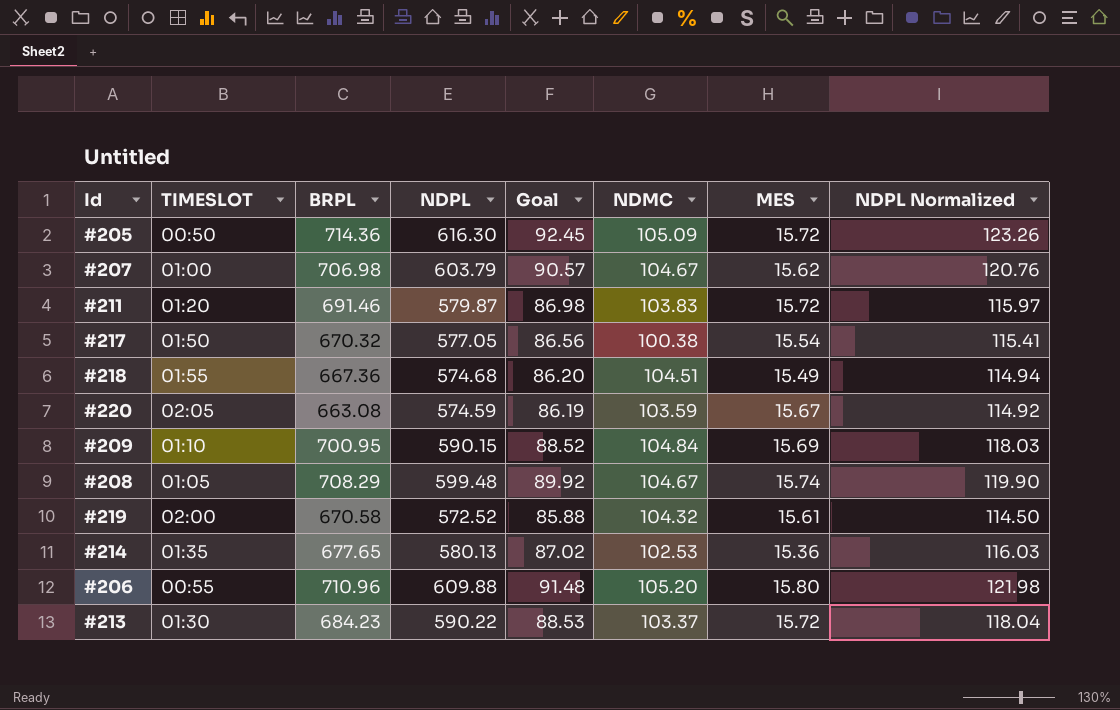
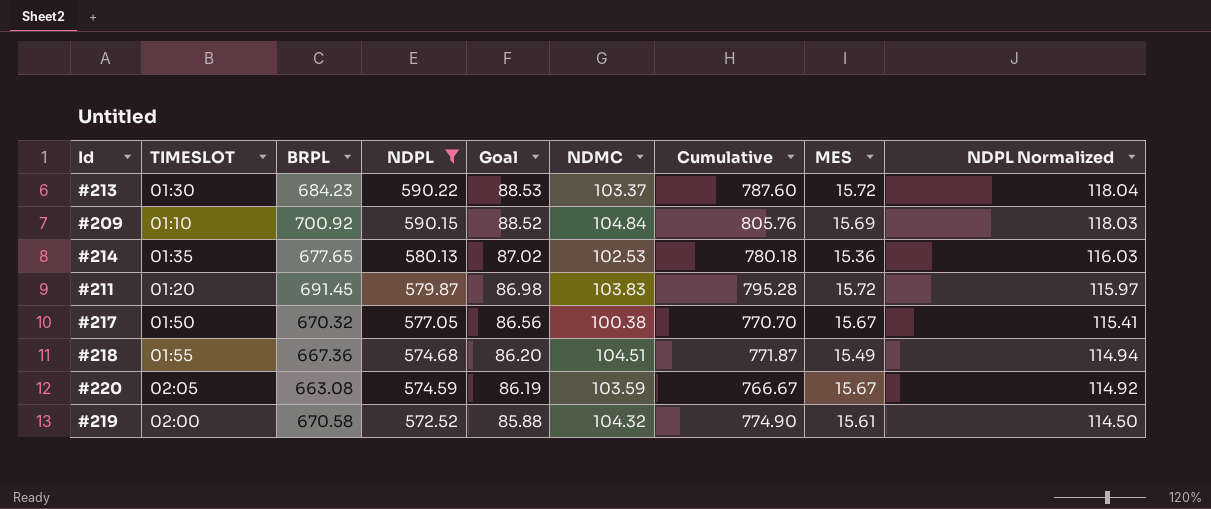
filter: none -> NDPL <= 590.22
row order: none -> NDPL descending
column Cumulative | formula: none -> [BRPL] + [NDMC]
#209 | BRPL: 700.95 -> 700.92
#211 | BRPL: 691.46 -> 691.45
#217 | MES: 15.54 -> 15.67

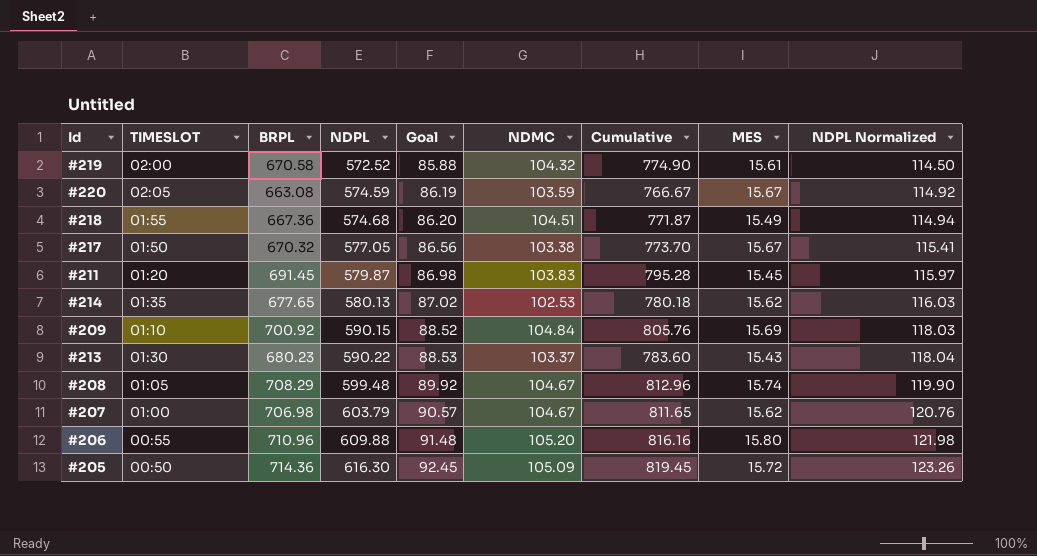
filter: NDPL <= 590.22 -> none
row order: NDPL descending -> NDPL ascending
#217 | NDMC: 100.38 -> 103.38
#217 | Cumulative: 770.70 -> 773.70
#211 | MES: 15.72 -> 15.45
#214 | MES: 15.36 -> 15.62
#213 | BRPL: 684.23 -> 680.23
#213 | Cumulative: 787.60 -> 783.60
#213 | MES: 15.72 -> 15.43

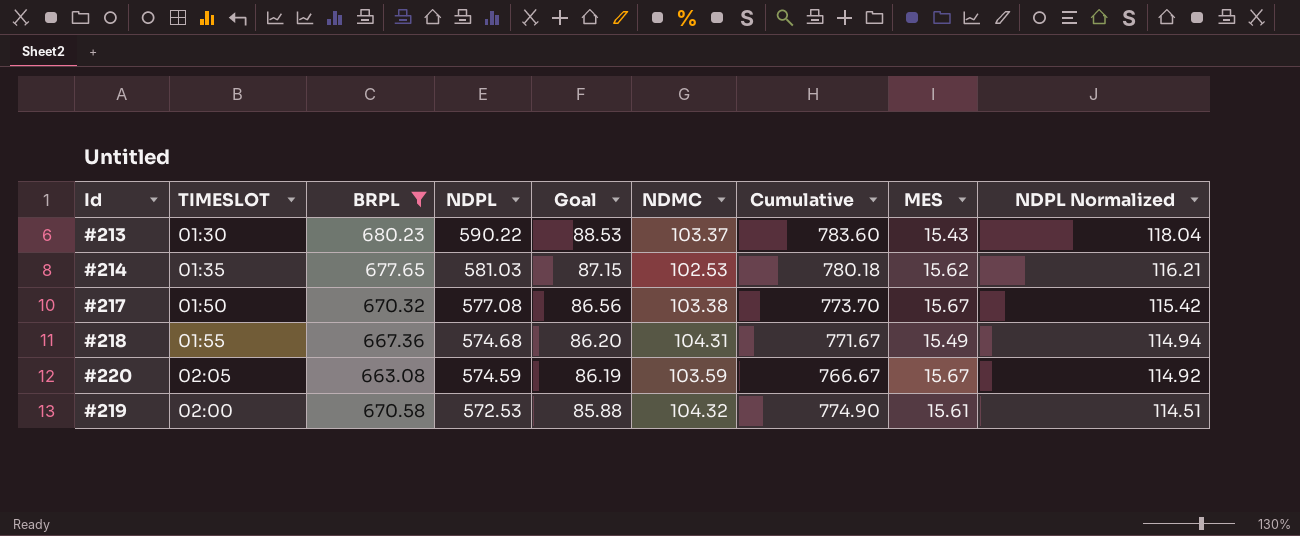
filter: none -> BRPL <= 680.23
row order: NDPL ascending -> NDPL descending
#214 | NDPL: 580.13 -> 581.03
#214 | Goal: 87.02 -> 87.15
#214 | NDPL Normalized: 116.03 -> 116.21
#217 | NDPL: 577.05 -> 577.08
#217 | NDPL Normalized: 115.41 -> 115.42
#218 | NDMC: 104.51 -> 104.31
#218 | Cumulative: 771.87 -> 771.67
#219 | NDPL: 572.52 -> 572.53
#219 | NDPL Normalized: 114.50 -> 114.51

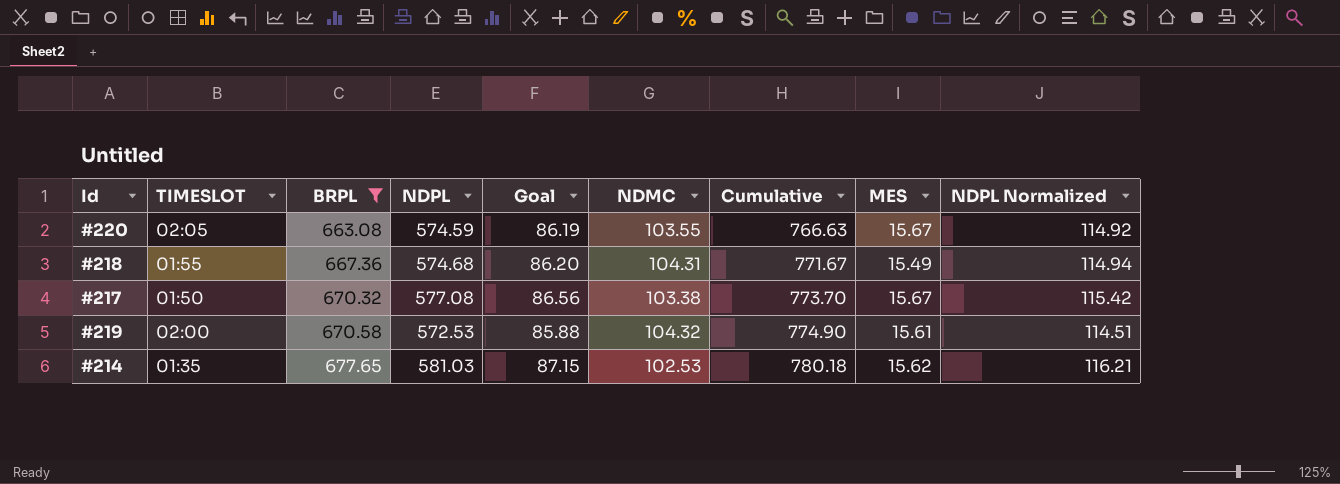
row order: NDPL descending -> BRPL ascending
row #213: 01:30 | 680.23 | 590.22 | 88.53 | 103.37 | 783.60 | 15.43 | 118.04 -> none
#220 | NDMC: 103.59 -> 103.55
#220 | Cumulative: 766.67 -> 766.63

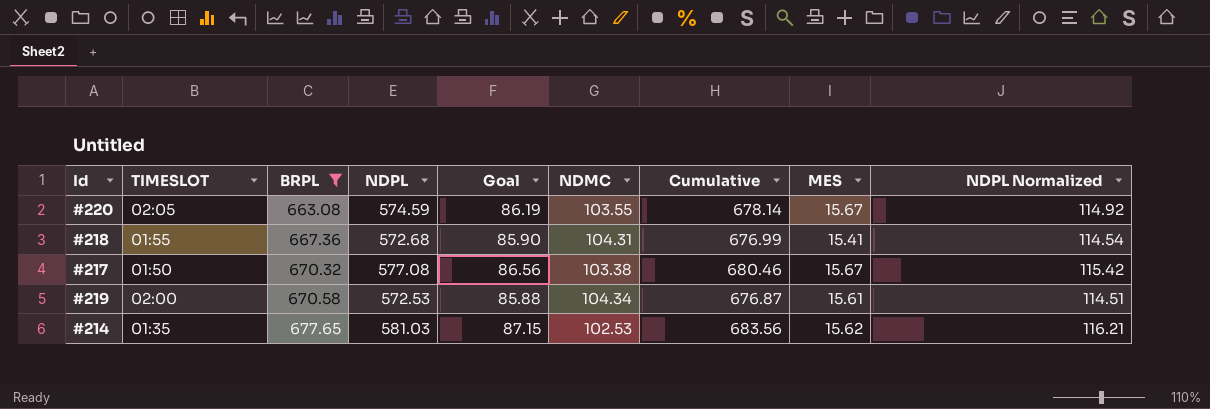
column Cumulative | formula: [BRPL] + [NDMC] -> [NDPL] + [NDMC]
#218 | NDPL: 574.68 -> 572.68
#218 | Goal: 86.20 -> 85.90
#218 | MES: 15.49 -> 15.41
#218 | NDPL Normalized: 114.94 -> 114.54
#219 | NDMC: 104.32 -> 104.34

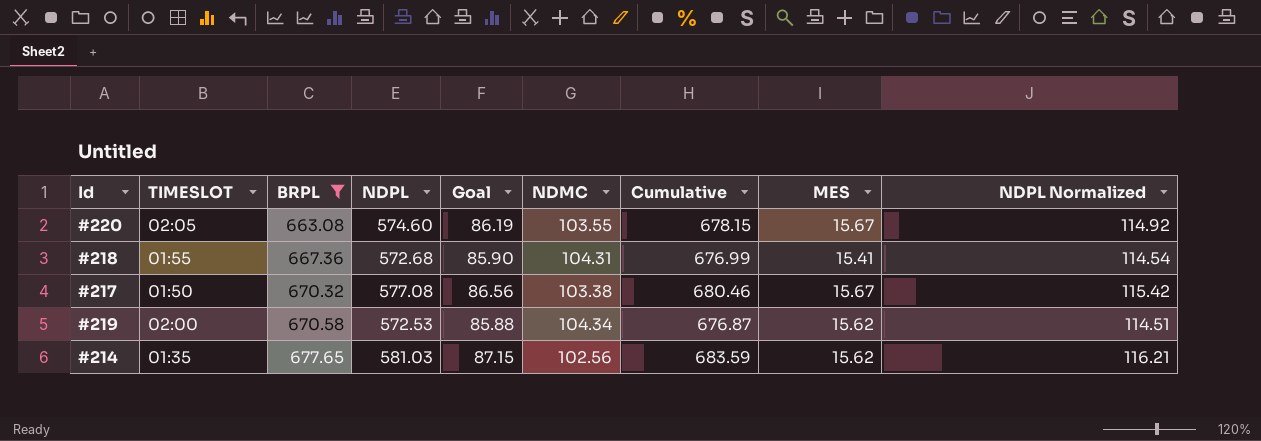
#220 | NDPL: 574.59 -> 574.60
#220 | Cumulative: 678.14 -> 678.15
#219 | MES: 15.61 -> 15.62
#214 | NDMC: 102.53 -> 102.56
#214 | Cumulative: 683.56 -> 683.59

